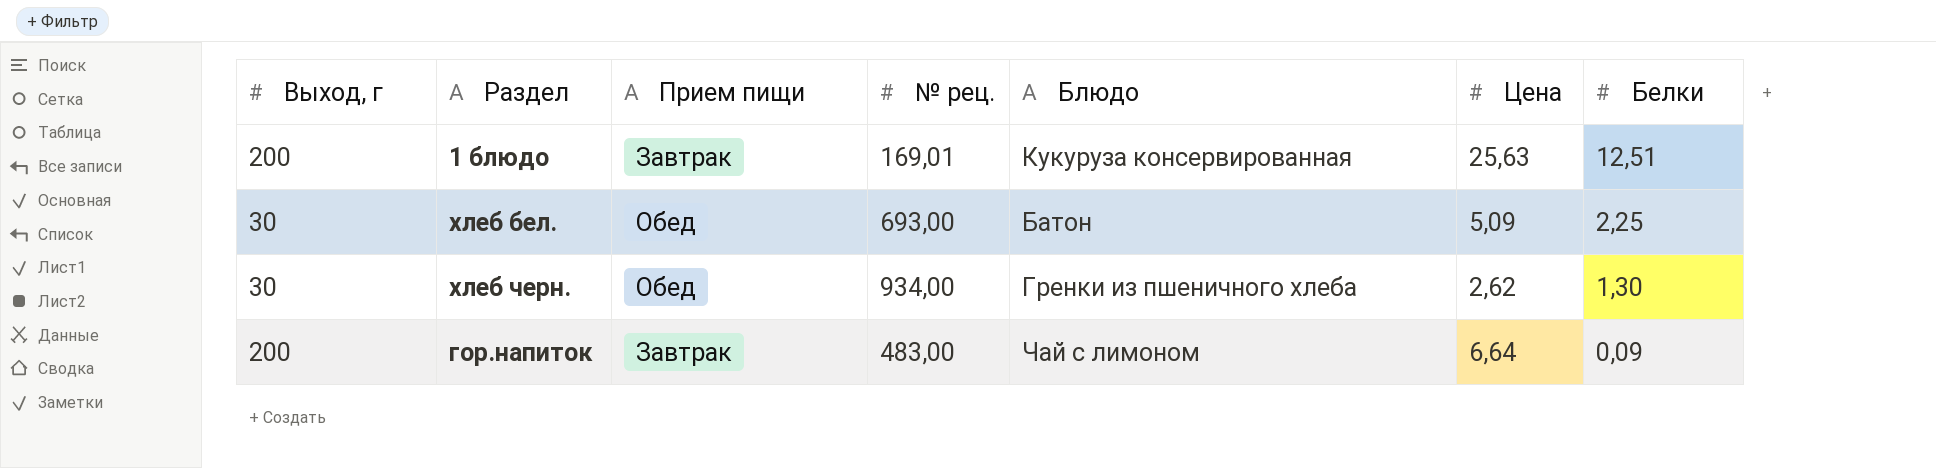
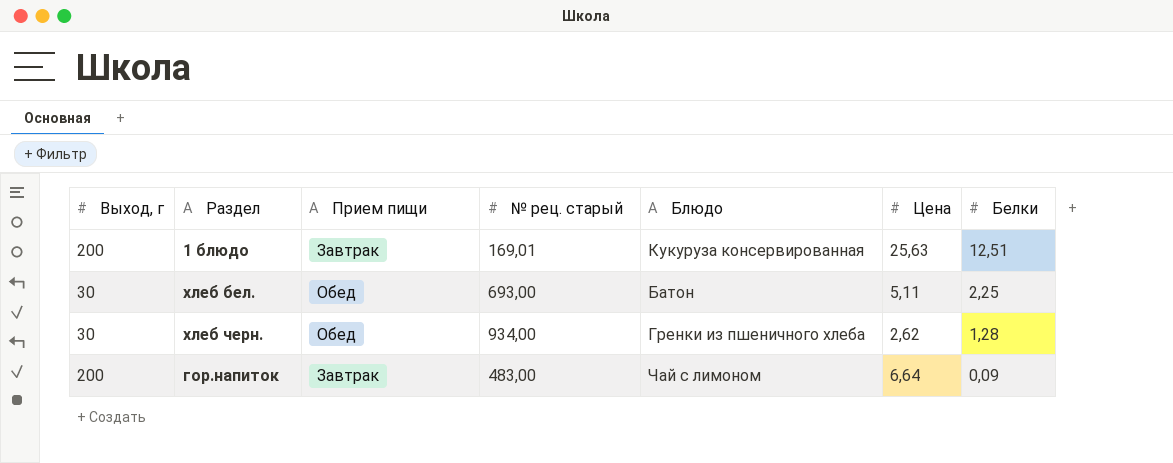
column name: № рец. -> № рец. старый
хлеб бел. | Цена: 5,09 -> 5,11
хлеб черн. | Белки: 1,30 -> 1,28

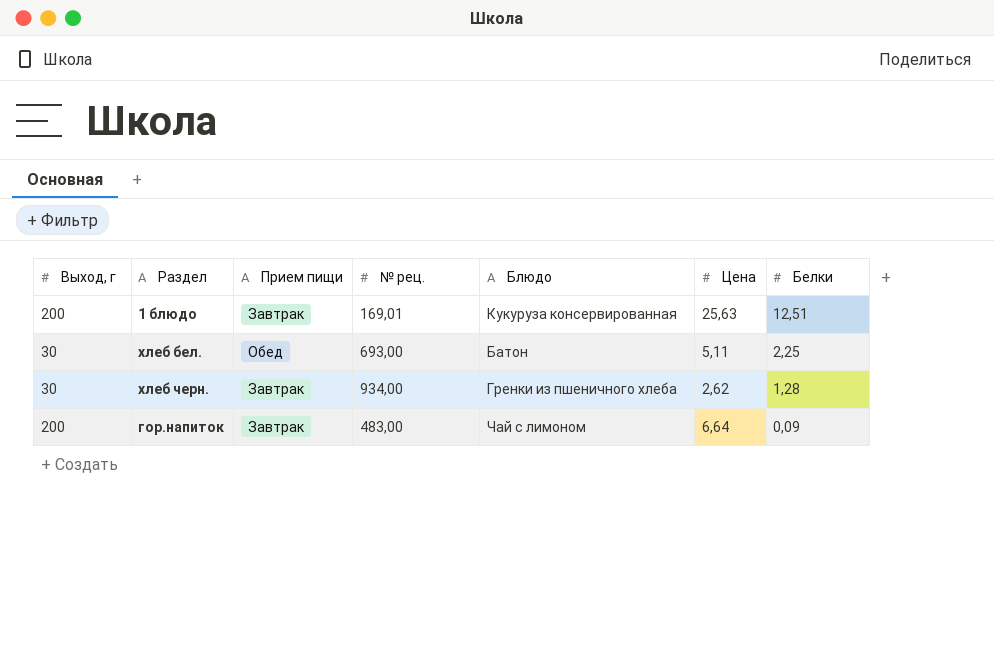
column name: № рец. старый -> № рец.
хлеб черн. | Прием пищи: Обед -> Завтрак

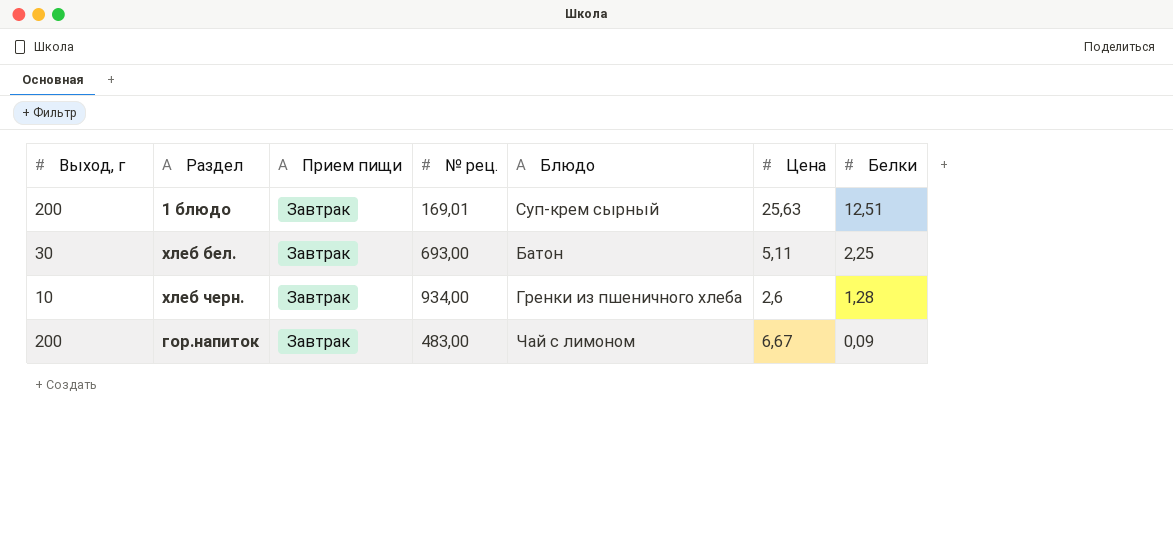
1 блюдо | Блюдо: Кукуруза консервированная -> Суп-крем сырный
хлеб бел. | Прием пищи: Обед -> Завтрак
хлеб черн. | Выход, г: 30 -> 10
хлеб черн. | Цена: 2,62 -> 2,6
гор.напиток | Цена: 6,64 -> 6,67

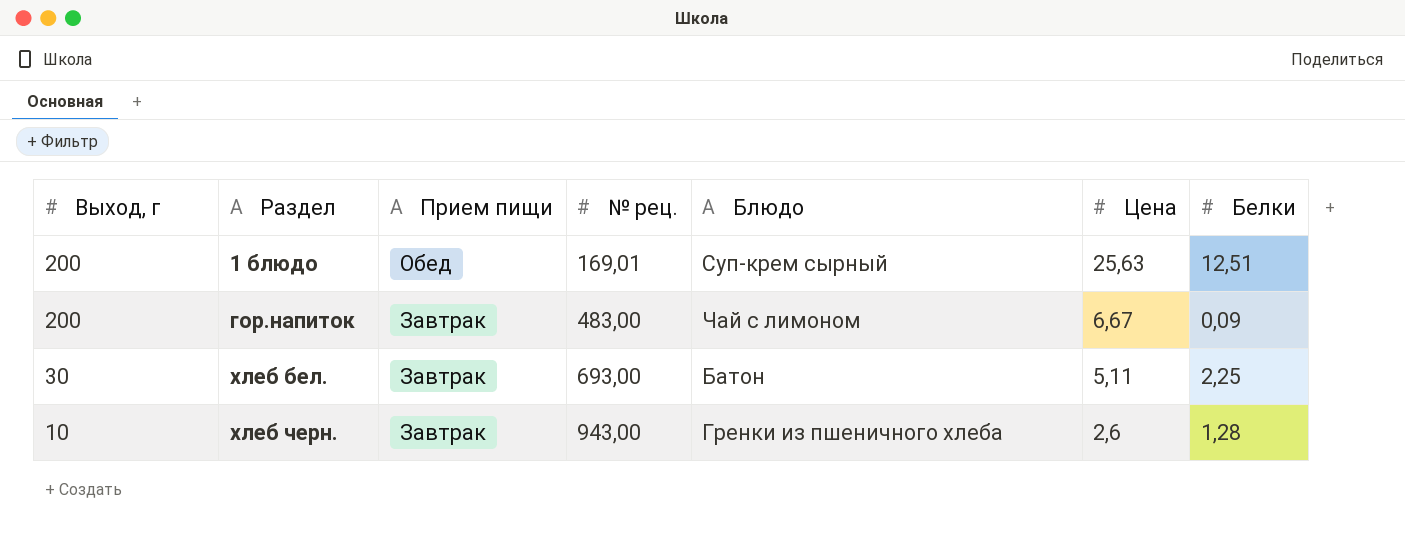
row order: Белки descending -> Выход, г descending
1 блюдо | Прием пищи: Завтрак -> Обед
хлеб черн. | № рец.: 934,00 -> 943,00

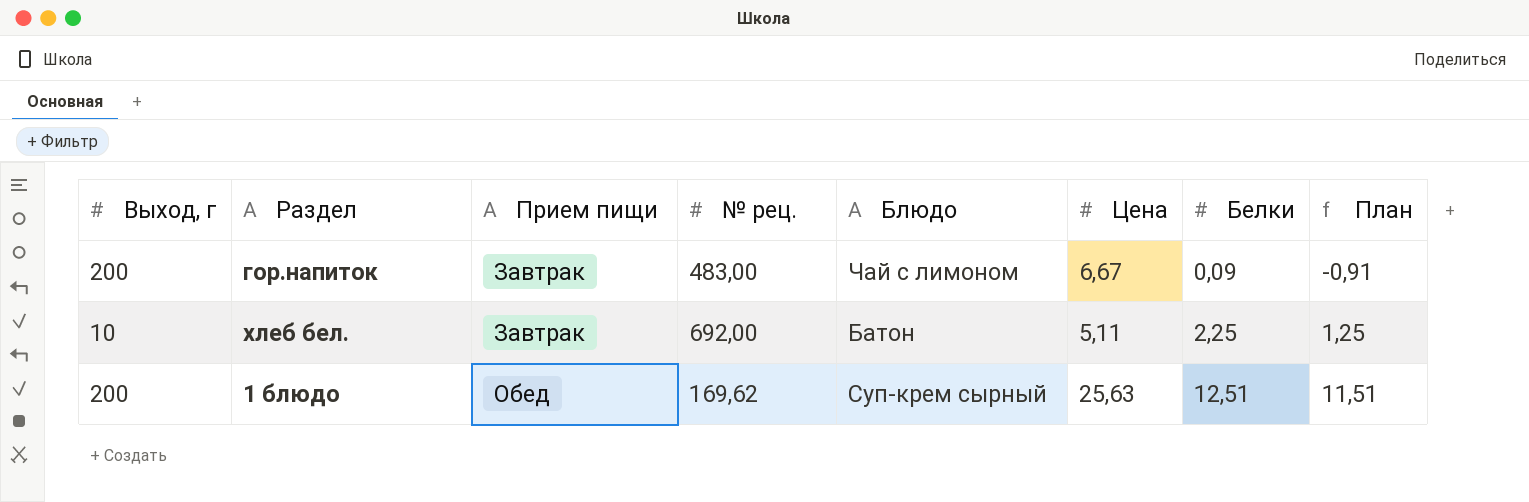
row order: Выход, г descending -> Прием пищи ascending
column План | formula: none -> [Белки] - 1
row хлеб черн.: 10 | Завтрак | 943,00 | Гренки из пшеничного хлеба | 2,6 | 1,28 -> none
хлеб бел. | Выход, г: 30 -> 10
хлеб бел. | № рец.: 693,00 -> 692,00
1 блюдо | № рец.: 169,01 -> 169,62

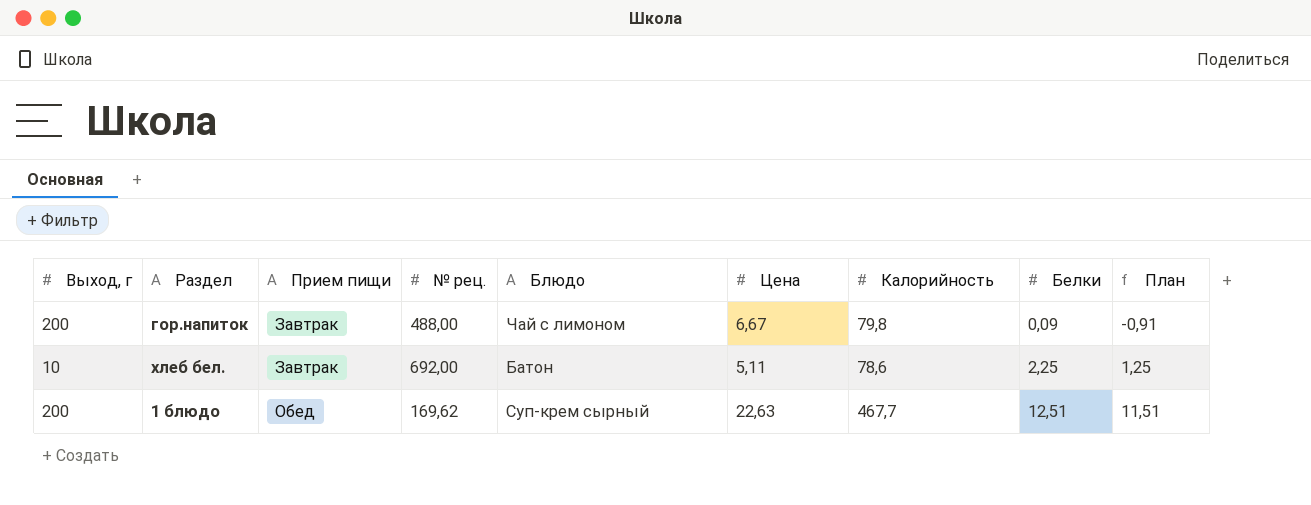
column Калорийность | position: none -> 7
гор.напиток | № рец.: 483,00 -> 488,00
1 блюдо | Цена: 25,63 -> 22,63

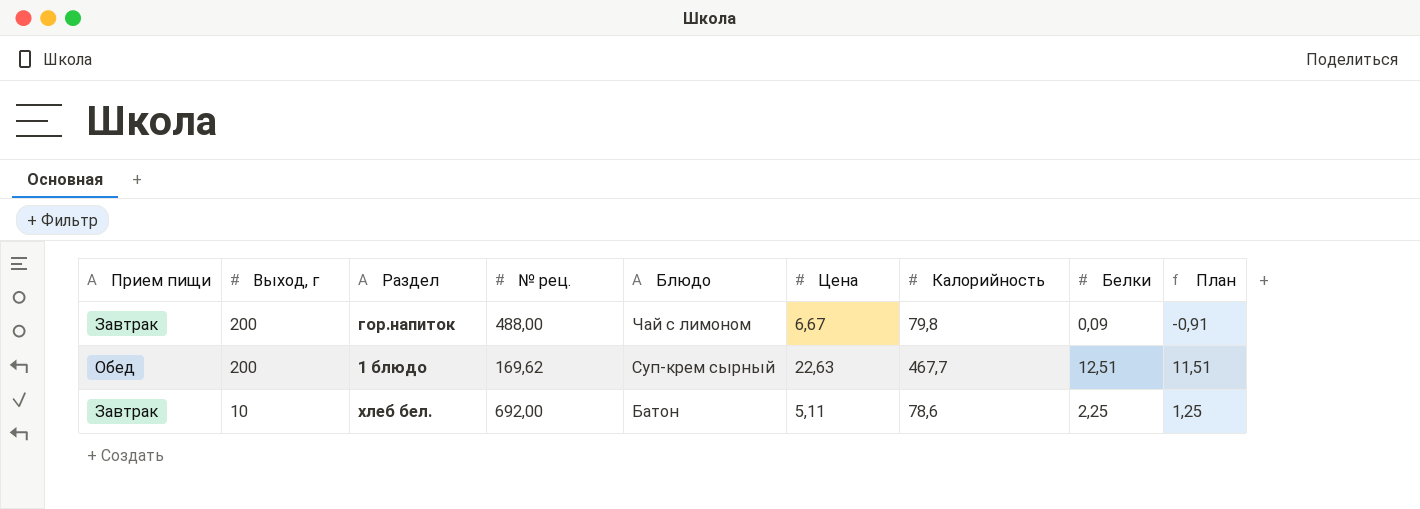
row order: Прием пищи ascending -> Выход, г descending
column Прием пищи | position: 3 -> 1

